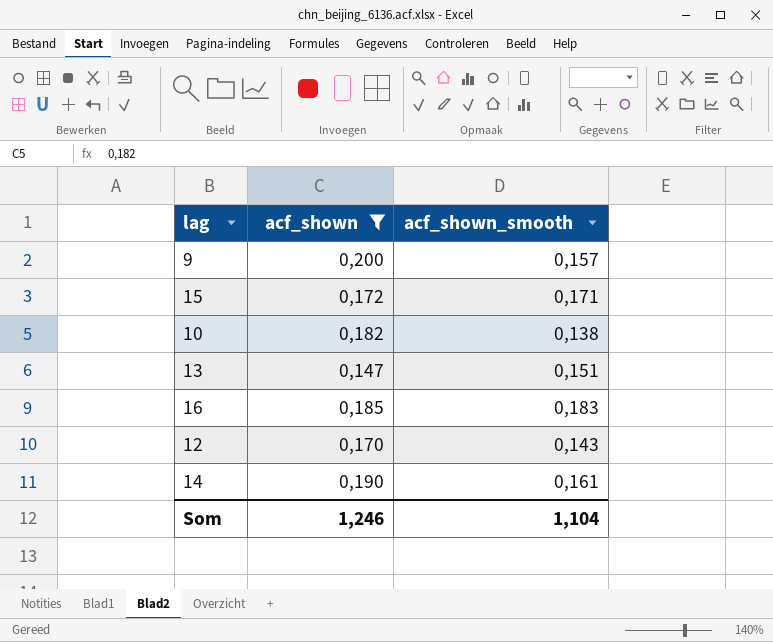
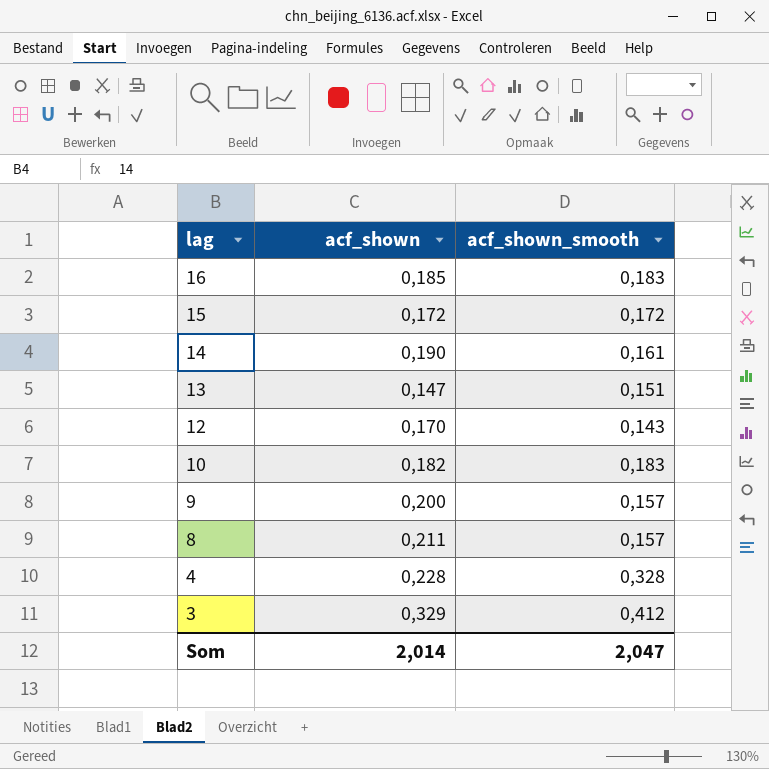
filter: acf_shown <= 0,200 -> none
row order: none -> lag descending
15 | acf_shown_smooth: 0,171 -> 0,172
10 | acf_shown_smooth: 0,138 -> 0,183
Som | acf_shown: 1,246 -> 2,014
Som | acf_shown_smooth: 1,104 -> 2,047

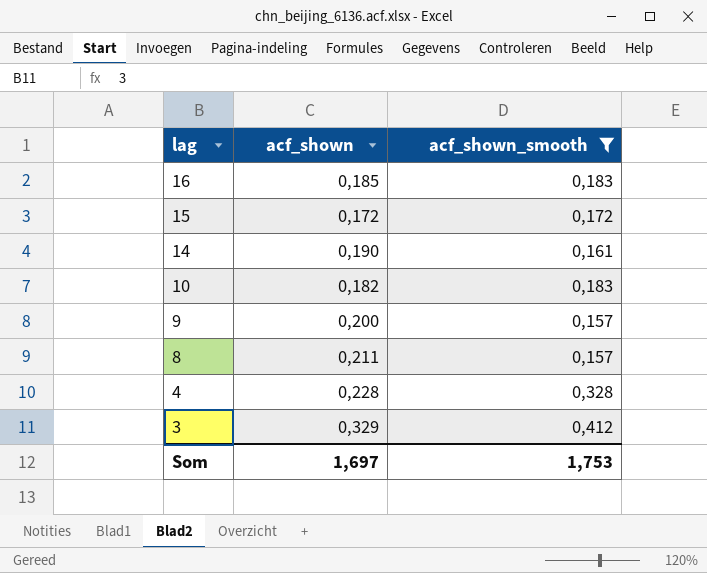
filter: none -> acf_shown_smooth >= 0,157
Som | acf_shown: 2,014 -> 1,697
Som | acf_shown_smooth: 2,047 -> 1,753

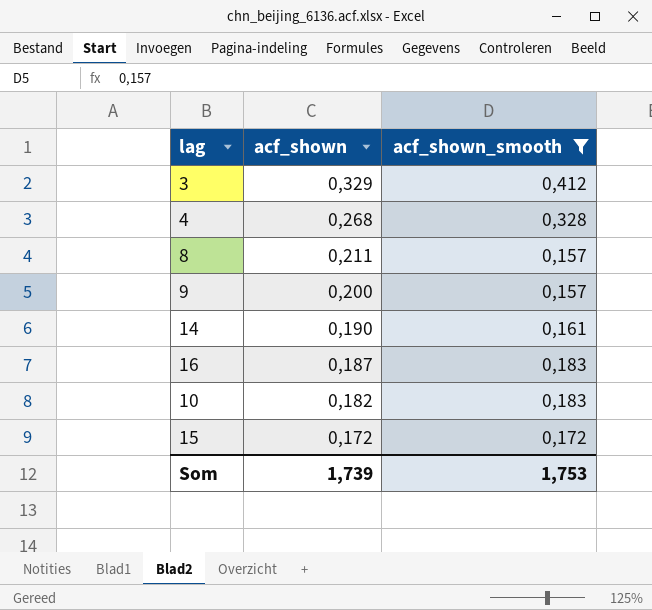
row order: lag descending -> acf_shown descending
4 | acf_shown: 0,228 -> 0,268
16 | acf_shown: 0,185 -> 0,187
Som | acf_shown: 1,697 -> 1,739

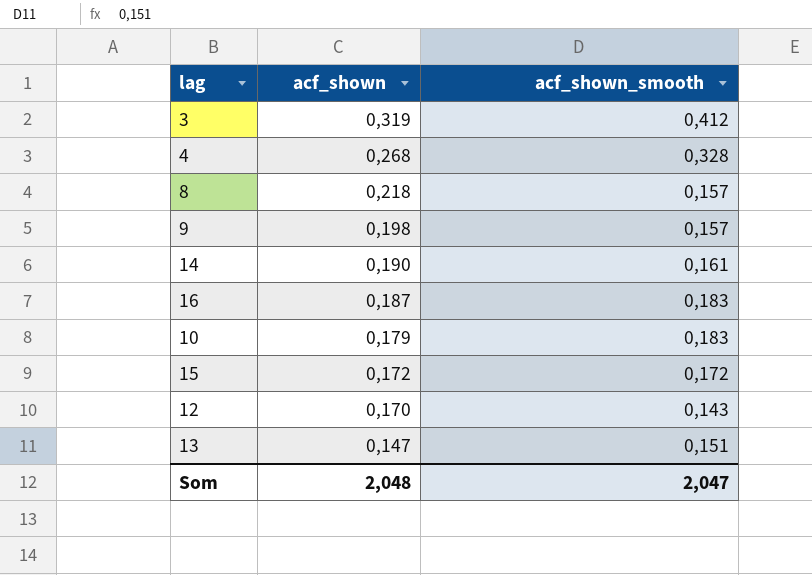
filter: acf_shown_smooth >= 0,157 -> none
3 | acf_shown: 0,329 -> 0,319
8 | acf_shown: 0,211 -> 0,218
9 | acf_shown: 0,200 -> 0,198
10 | acf_shown: 0,182 -> 0,179
Som | acf_shown: 1,739 -> 2,048
Som | acf_shown_smooth: 1,753 -> 2,047

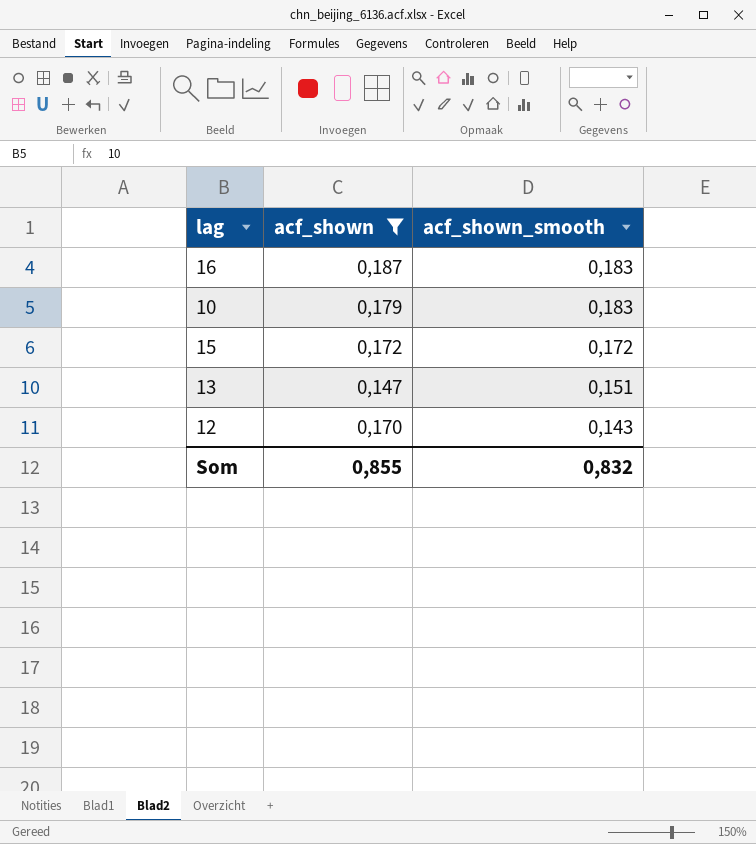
filter: none -> acf_shown <= 0,187
row order: acf_shown descending -> acf_shown_smooth descending
Som | acf_shown: 2,048 -> 0,855
Som | acf_shown_smooth: 2,047 -> 0,832

